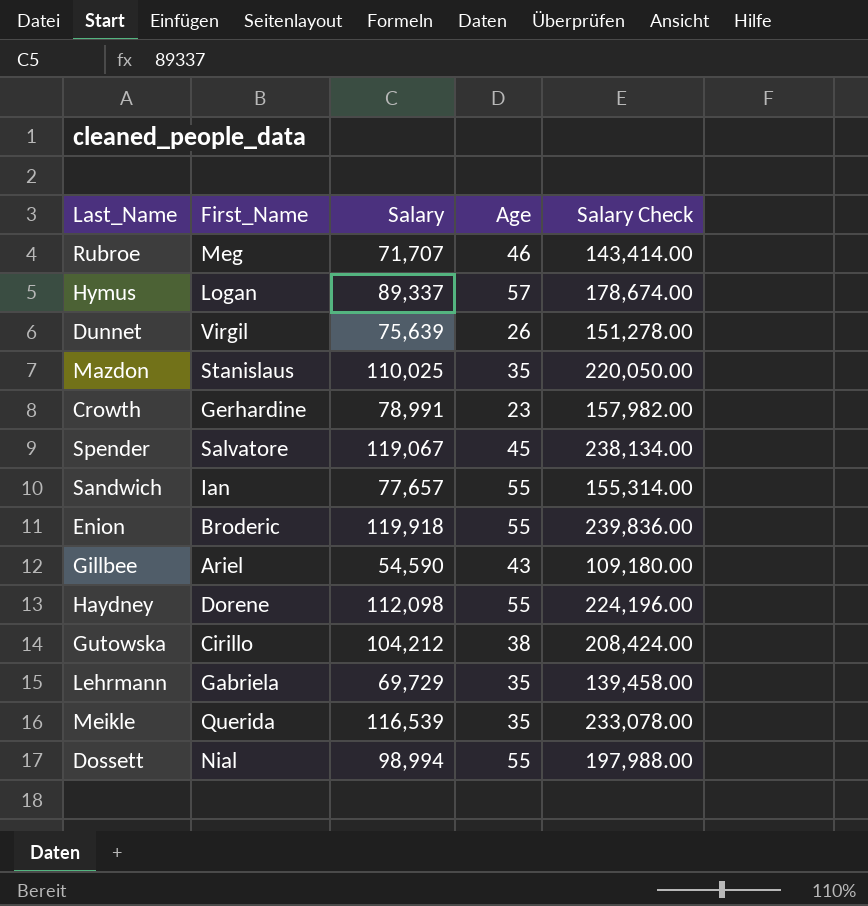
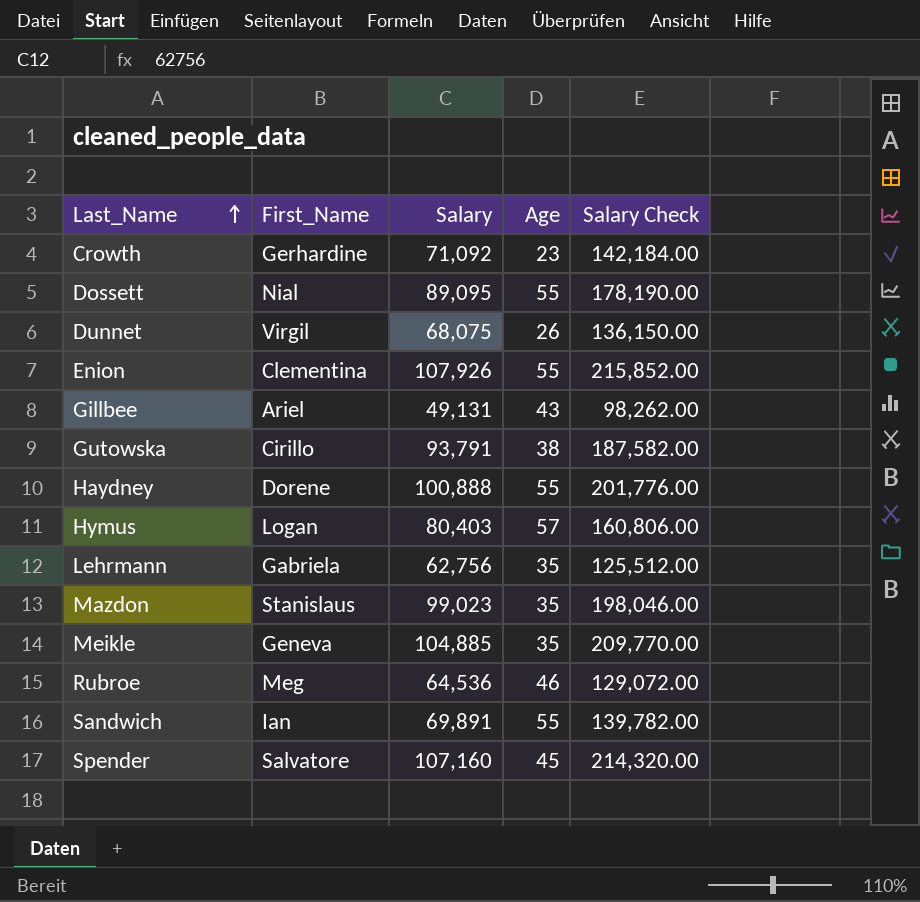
row order: none -> Last_Name ascending
Crowth | Salary: 78,991 -> 71,092
Crowth | Salary Check: 157,982.00 -> 142,184.00
Dossett | Salary: 98,994 -> 89,095
Dossett | Salary Check: 197,988.00 -> 178,190.00
Dunnet | Salary: 75,639 -> 68,075
Dunnet | Salary Check: 151,278.00 -> 136,150.00
Enion | First_Name: Broderic -> Clementina
Enion | Salary: 119,918 -> 107,926
Enion | Salary Check: 239,836.00 -> 215,852.00
Gillbee | Salary: 54,590 -> 49,131
Gillbee | Salary Check: 109,180.00 -> 98,262.00
Gutowska | Salary: 104,212 -> 93,791
Gutowska | Salary Check: 208,424.00 -> 187,582.00
Haydney | Salary: 112,098 -> 100,888
Haydney | Salary Check: 224,196.00 -> 201,776.00
Hymus | Salary: 89,337 -> 80,403
Hymus | Salary Check: 178,674.00 -> 160,806.00
Lehrmann | Salary: 69,729 -> 62,756
Lehrmann | Salary Check: 139,458.00 -> 125,512.00
Mazdon | Salary: 110,025 -> 99,023
Mazdon | Salary Check: 220,050.00 -> 198,046.00
Meikle | First_Name: Querida -> Geneva
Meikle | Salary: 116,539 -> 104,885
Meikle | Salary Check: 233,078.00 -> 209,770.00
Rubroe | Salary: 71,707 -> 64,536
Rubroe | Salary Check: 143,414.00 -> 129,072.00
Sandwich | Salary: 77,657 -> 69,891
Sandwich | Salary Check: 155,314.00 -> 139,782.00
Spender | Salary: 119,067 -> 107,160
Spender | Salary Check: 238,134.00 -> 214,320.00

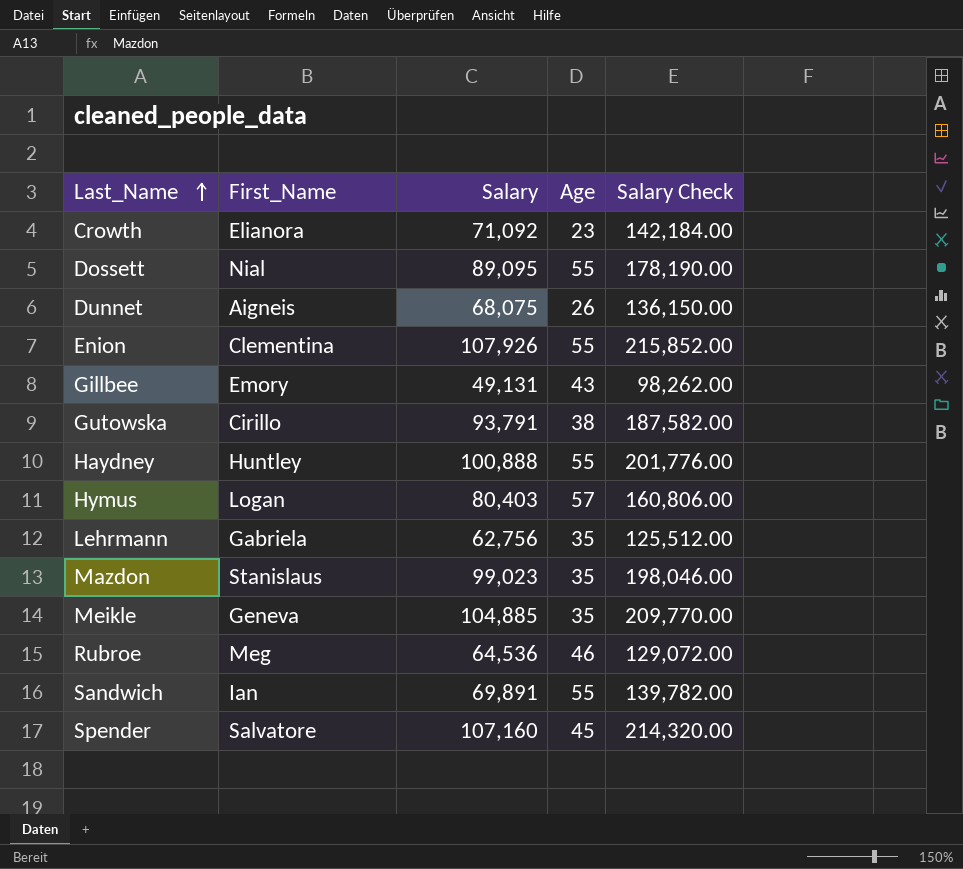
Crowth | First_Name: Gerhardine -> Elianora
Dunnet | First_Name: Virgil -> Aigneis
Gillbee | First_Name: Ariel -> Emory
Haydney | First_Name: Dorene -> Huntley

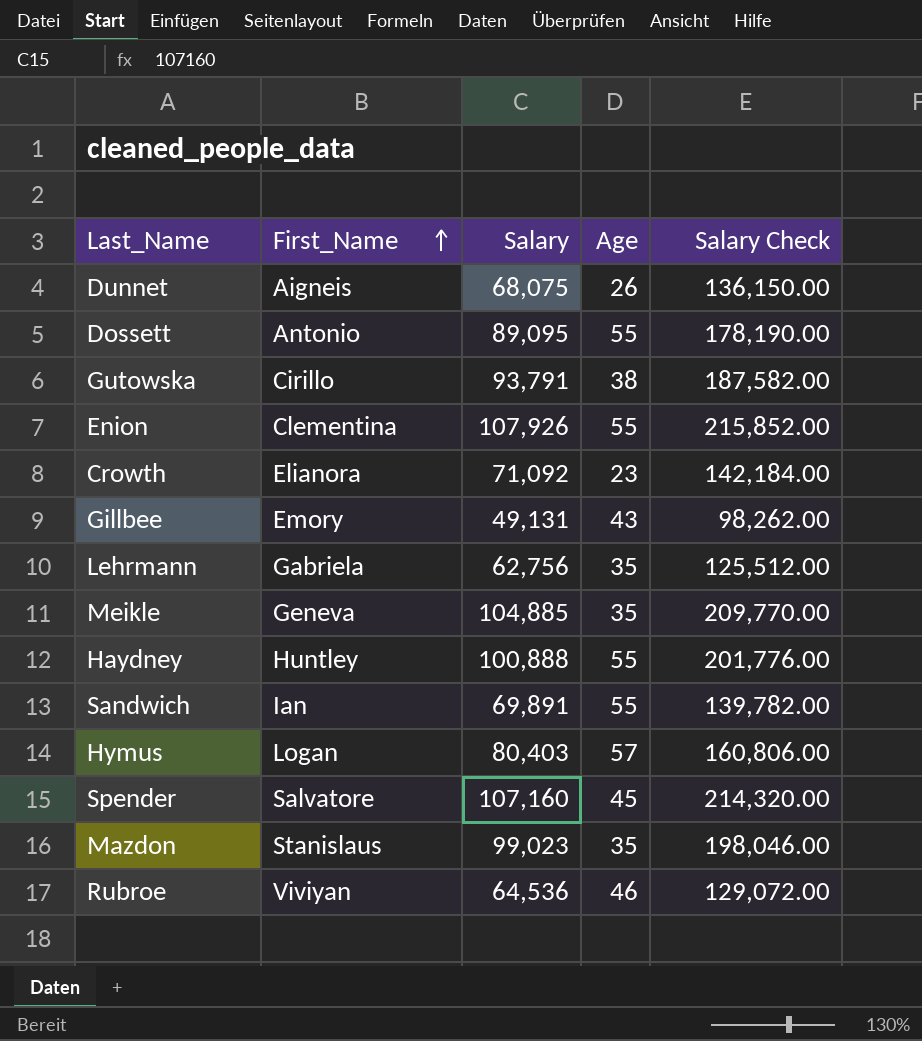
row order: Last_Name ascending -> First_Name ascending
Dossett | First_Name: Nial -> Antonio
Rubroe | First_Name: Meg -> Viviyan

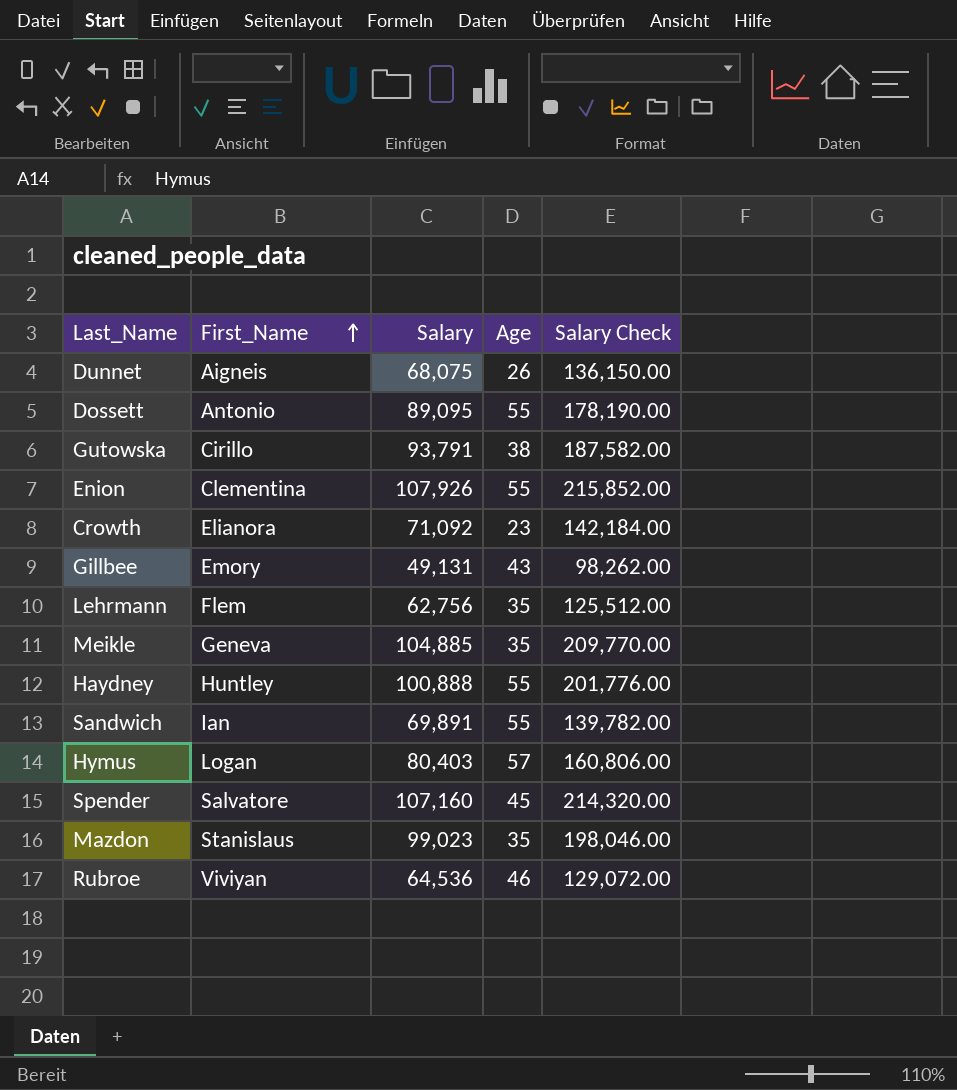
Lehrmann | First_Name: Gabriela -> Flem

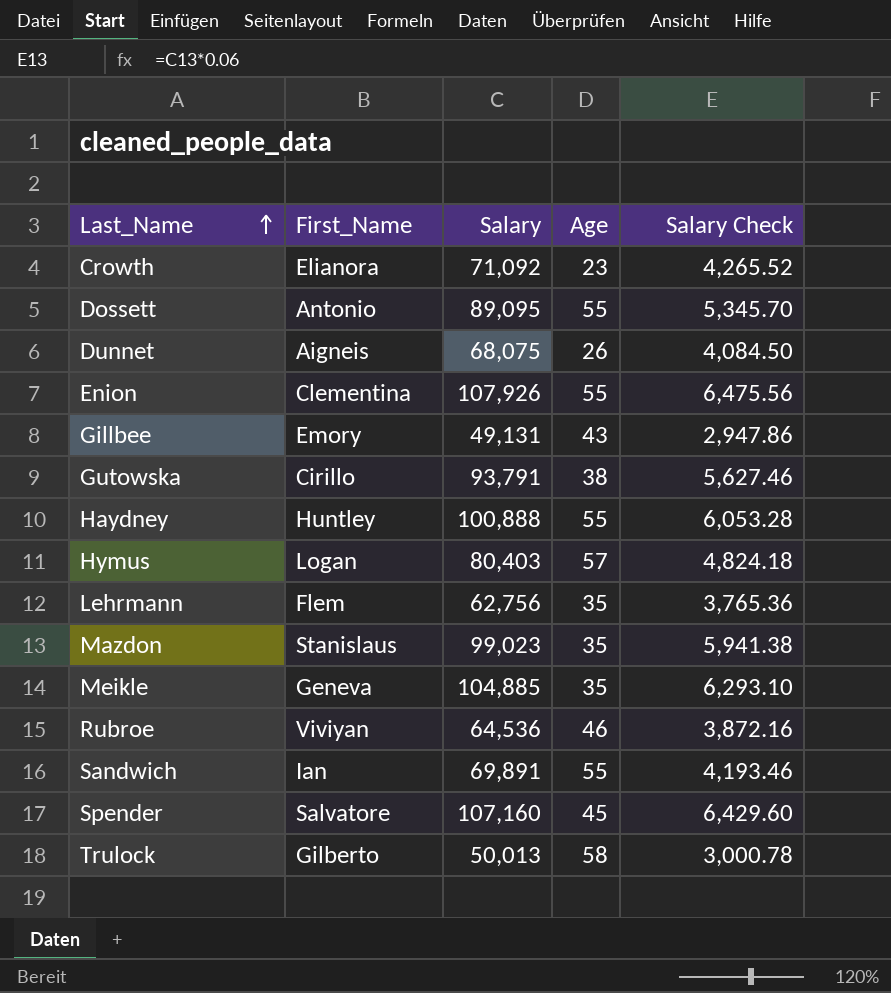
row order: First_Name ascending -> Last_Name ascending
column Salary Check | formula: [Salary] * 2 -> [Salary] * 0.06
row Trulock: none -> Gilberto | 50,013 | 58 | 3,000.78

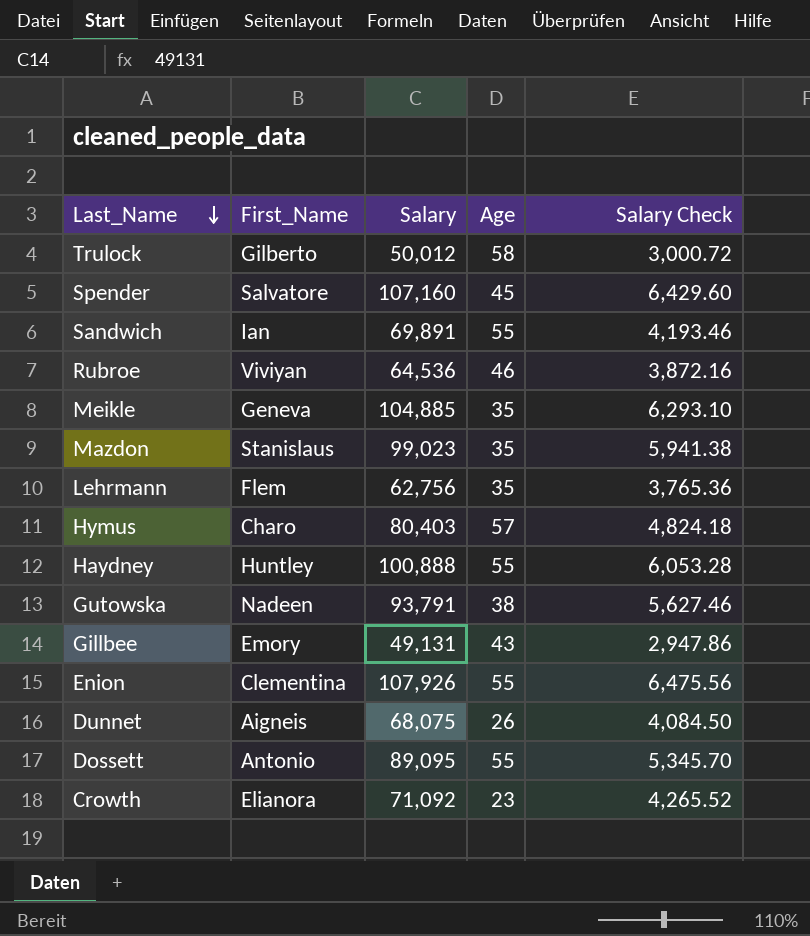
row order: Last_Name ascending -> Last_Name descending
Trulock | Salary: 50,013 -> 50,012
Trulock | Salary Check: 3,000.78 -> 3,000.72
Hymus | First_Name: Logan -> Charo
Gutowska | First_Name: Cirillo -> Nadeen

